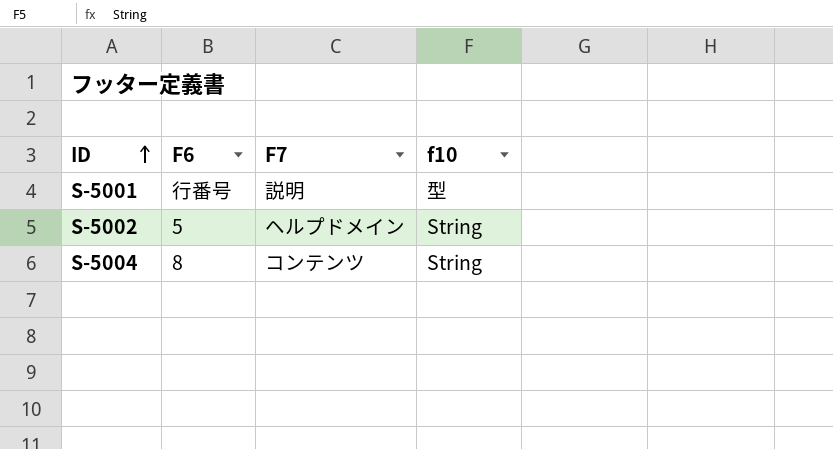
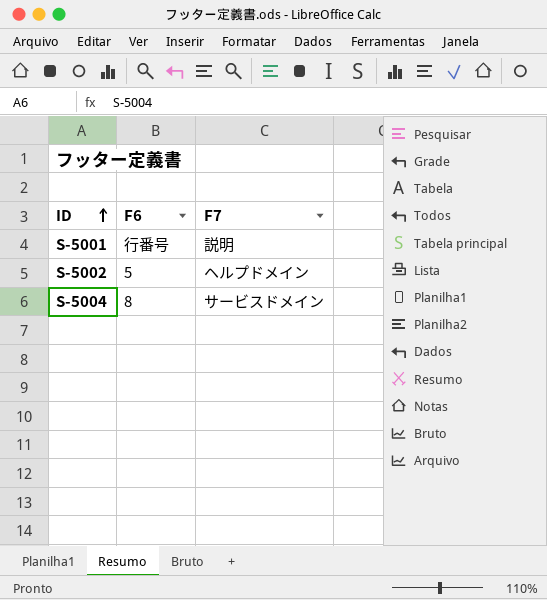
column f10 | position: 4 -> none
S-5004 | F7: コンテンツ -> サービスドメイン

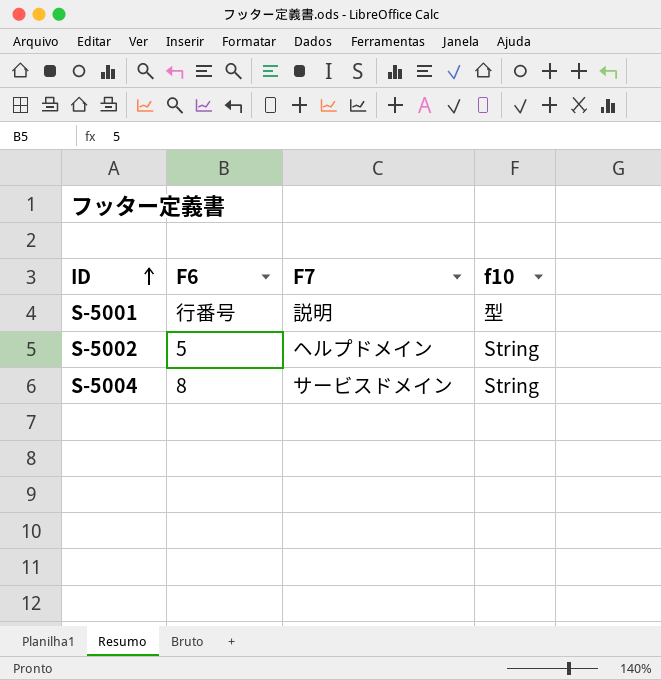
column f10 | position: none -> 4

